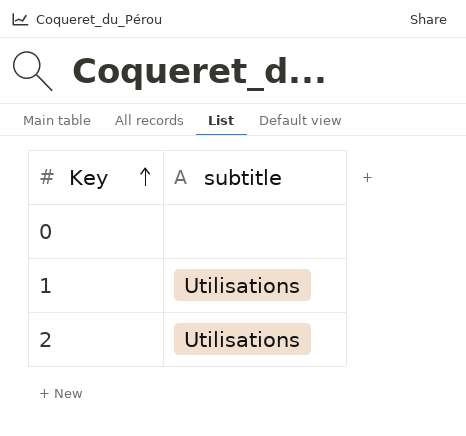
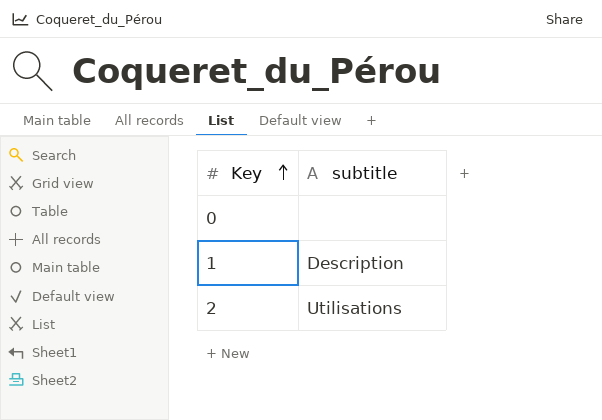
1 | subtitle: Utilisations -> Description

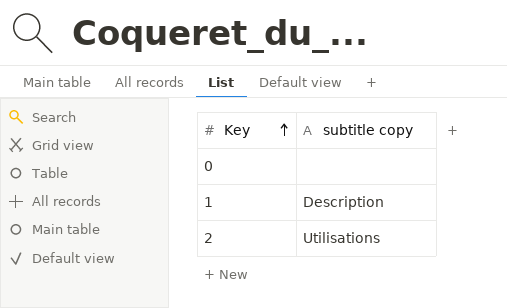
column name: subtitle -> subtitle copy

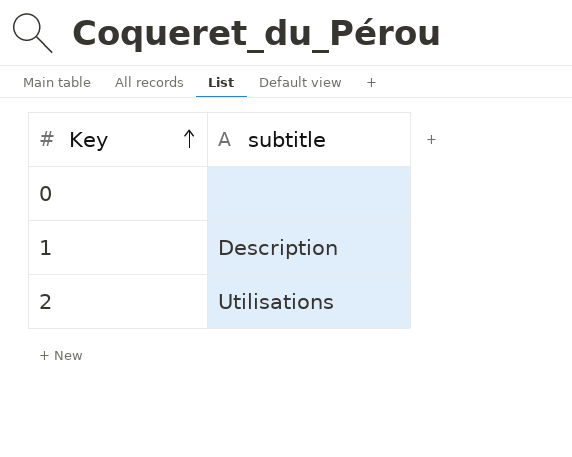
column name: subtitle copy -> subtitle

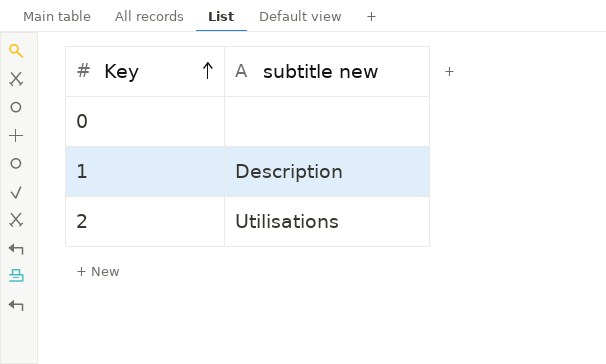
column name: subtitle -> subtitle new

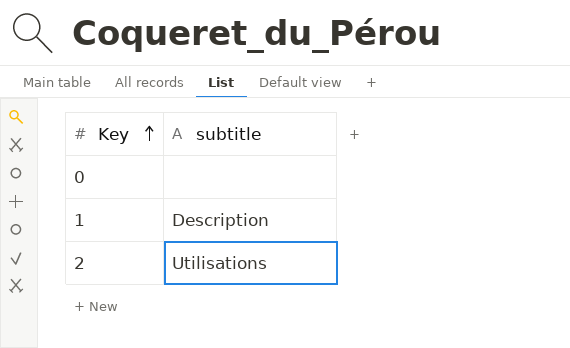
column name: subtitle new -> subtitle

